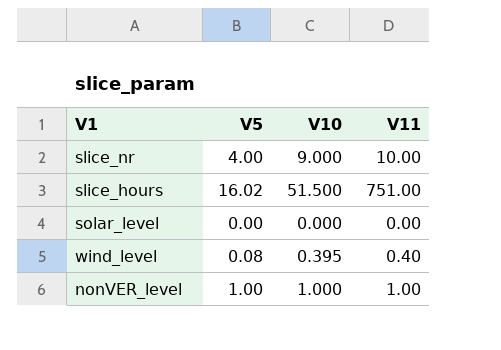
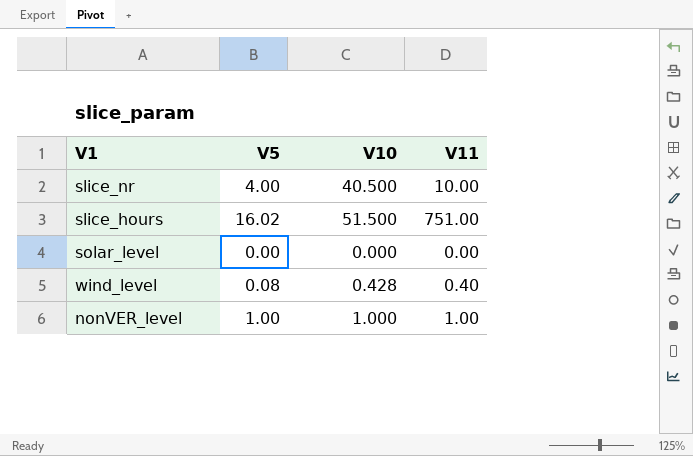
slice_nr | V10: 9.000 -> 40.500
wind_level | V10: 0.395 -> 0.428

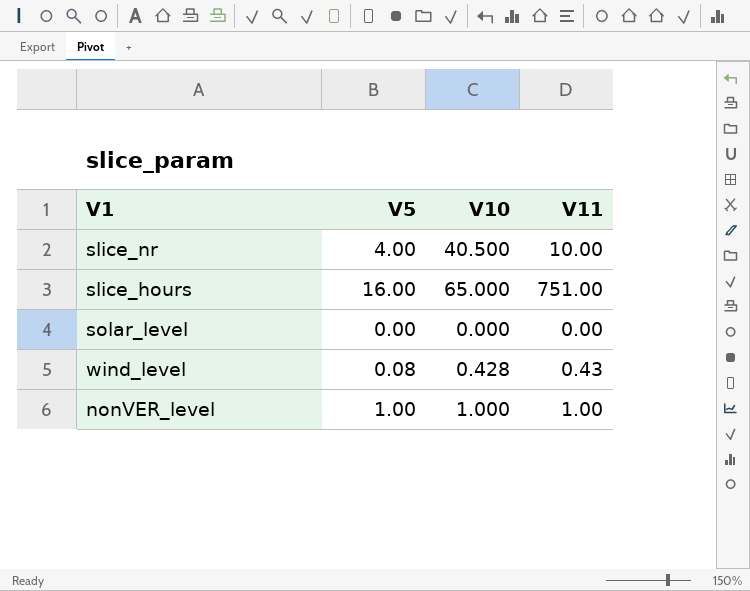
slice_hours | V5: 16.02 -> 16.00
slice_hours | V10: 51.500 -> 65.000
wind_level | V11: 0.40 -> 0.43

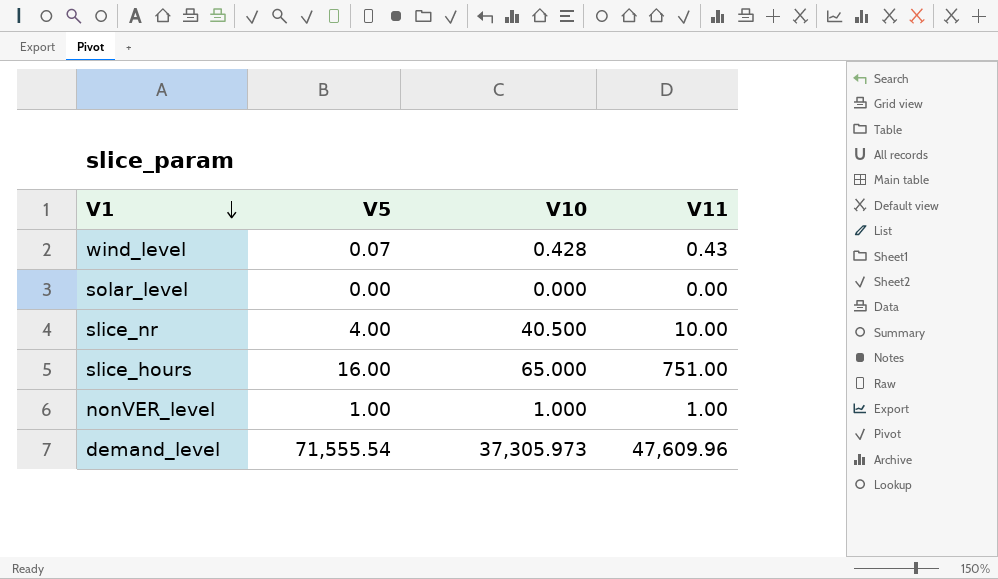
row order: none -> V1 descending
wind_level | V5: 0.08 -> 0.07
row demand_level: none -> 71,555.54 | 37,305.973 | 47,609.96

